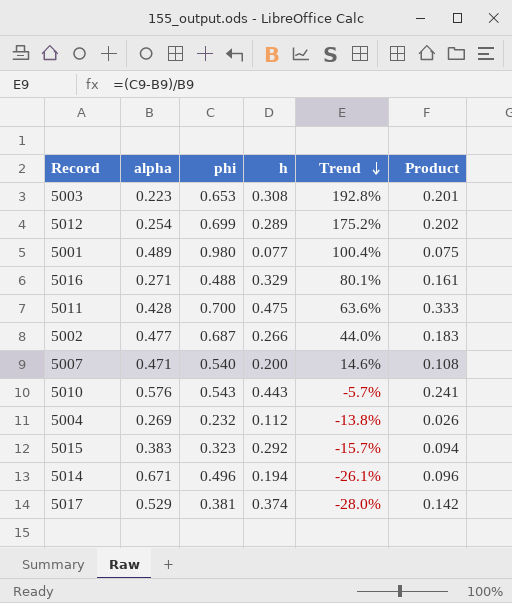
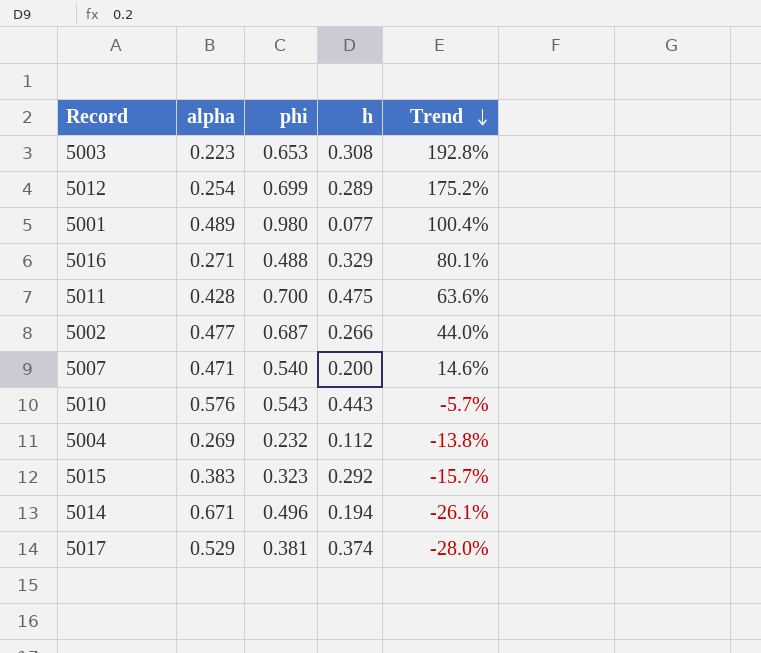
column Product | formula: [phi] * [h] -> none

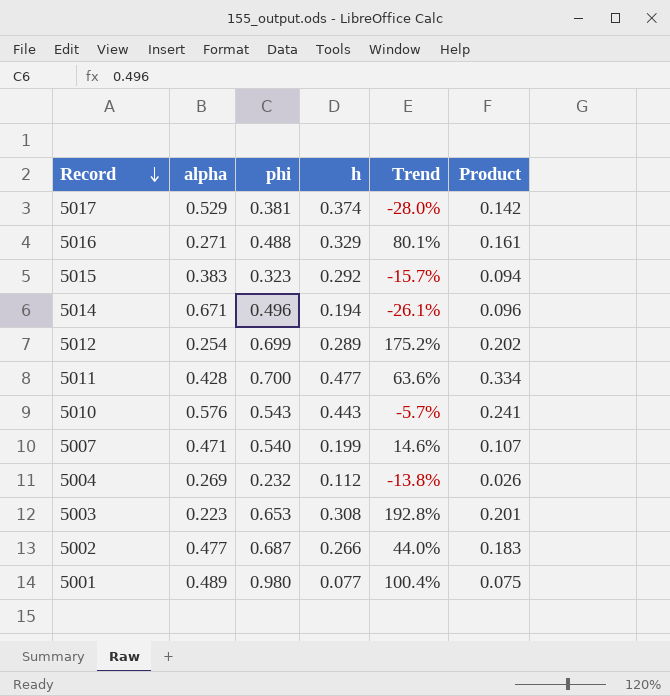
row order: Trend descending -> Record descending
column Product | formula: none -> [phi] * [h]
5011 | h: 0.475 -> 0.477
5007 | h: 0.200 -> 0.199

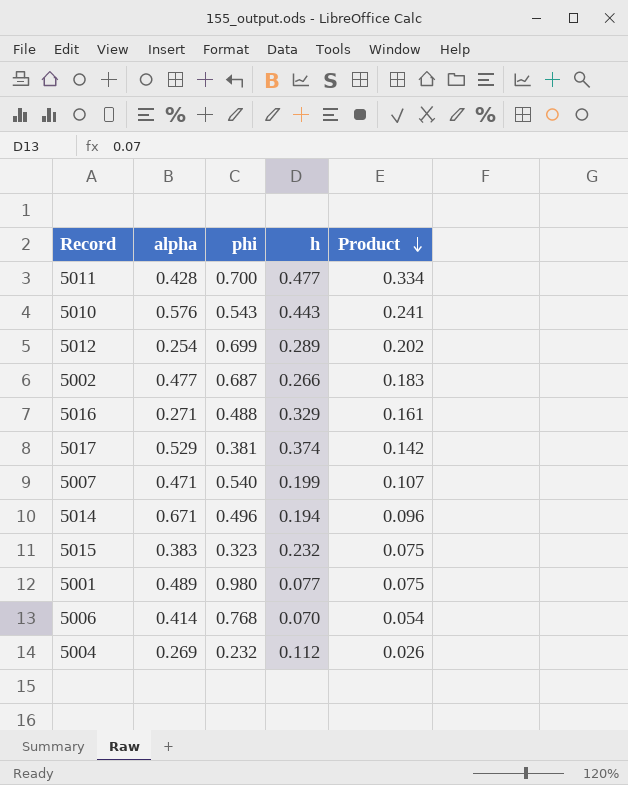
row order: Record descending -> Product descending
column Trend | formula: ([phi] - [alpha]) / [alpha] -> none
row 5003: 0.223 | 0.653 | 0.308 | 192.8% | 0.201 -> none
5015 | h: 0.292 -> 0.232
5015 | Product: 0.094 -> 0.075
row 5006: none -> 0.414 | 0.768 | 0.070 | 0.054

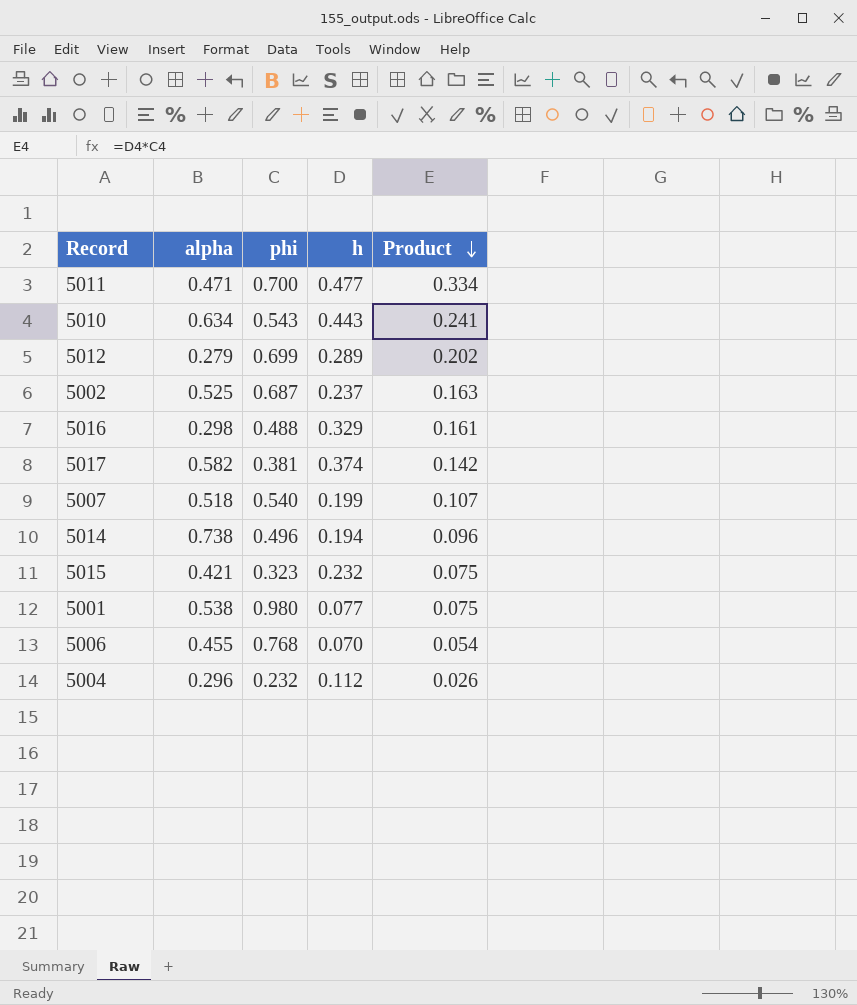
5011 | alpha: 0.428 -> 0.471
5010 | alpha: 0.576 -> 0.634
5012 | alpha: 0.254 -> 0.279
5002 | alpha: 0.477 -> 0.525
5002 | h: 0.266 -> 0.237
5002 | Product: 0.183 -> 0.163
5016 | alpha: 0.271 -> 0.298
5017 | alpha: 0.529 -> 0.582
5007 | alpha: 0.471 -> 0.518
5014 | alpha: 0.671 -> 0.738
5015 | alpha: 0.383 -> 0.421
5001 | alpha: 0.489 -> 0.538
5006 | alpha: 0.414 -> 0.455
5004 | alpha: 0.269 -> 0.296

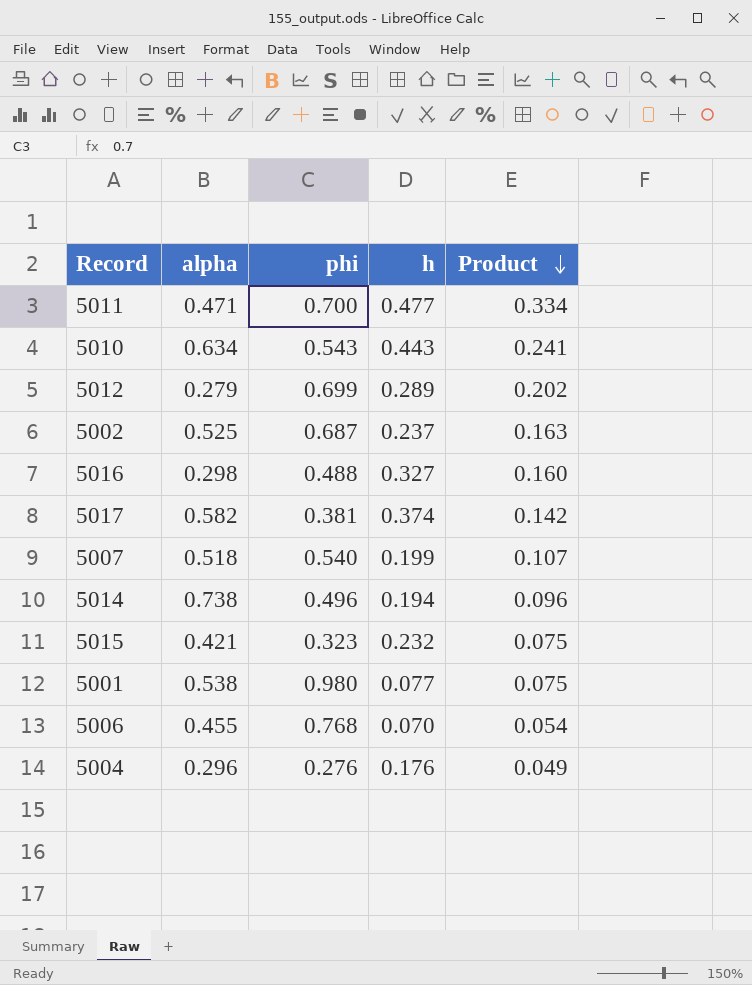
5016 | h: 0.329 -> 0.327
5016 | Product: 0.161 -> 0.160
5004 | phi: 0.232 -> 0.276
5004 | h: 0.112 -> 0.176
5004 | Product: 0.026 -> 0.049

